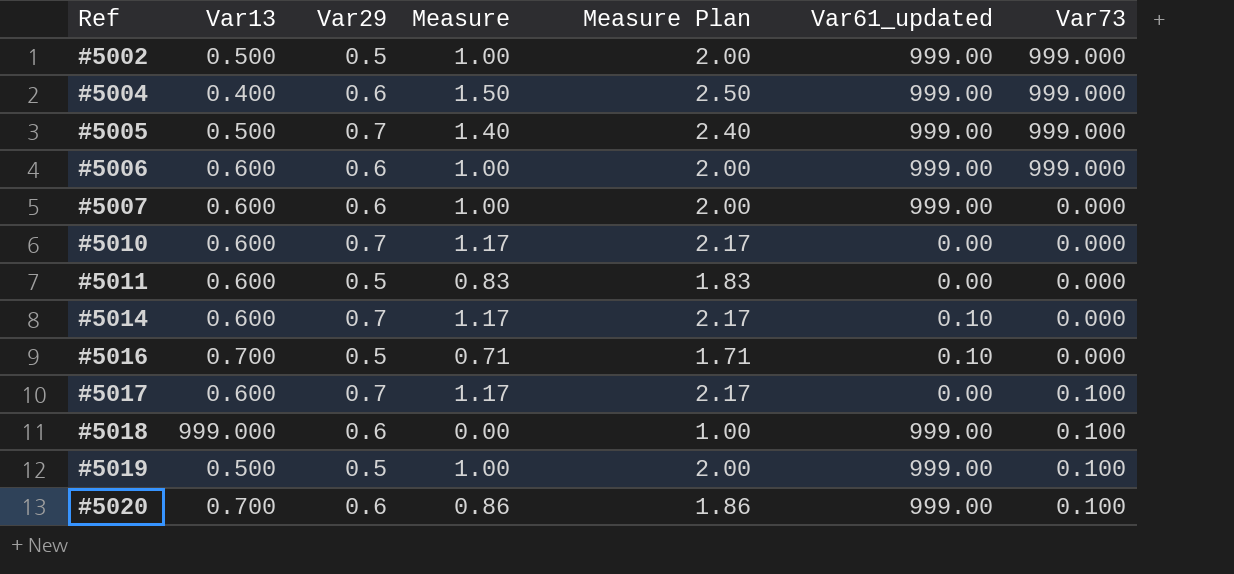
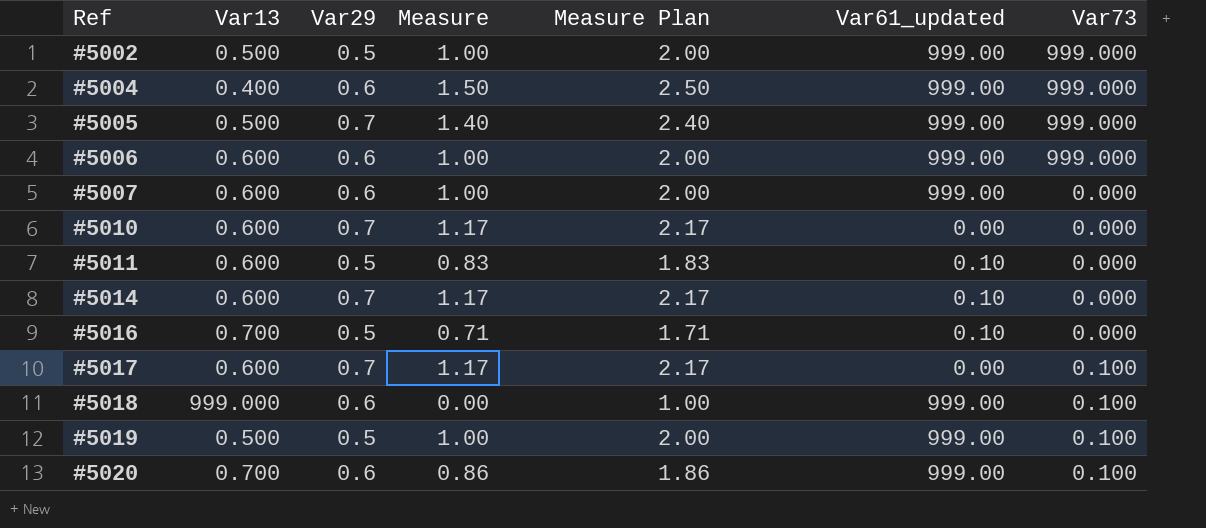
#5011 | Var61_updated: 0.00 -> 0.10

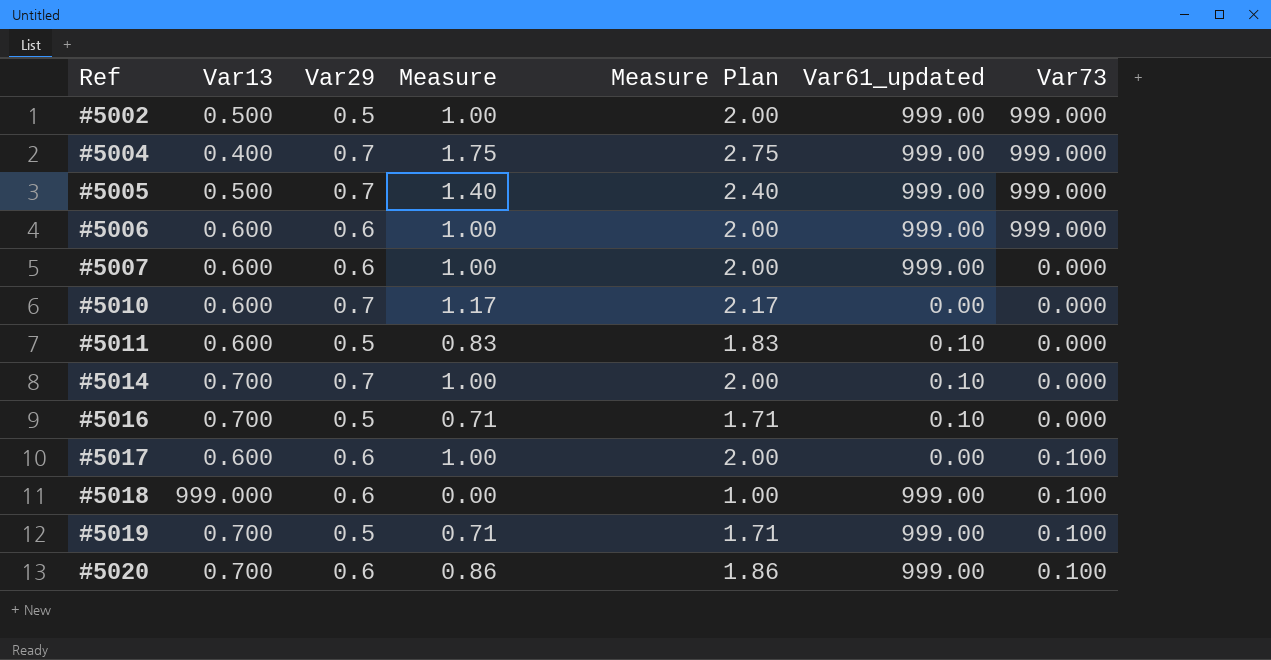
#5004 | Var29: 0.6 -> 0.7
#5004 | Measure: 1.50 -> 1.75
#5004 | Measure Plan: 2.50 -> 2.75
#5014 | Var13: 0.600 -> 0.700
#5014 | Measure: 1.17 -> 1.00
#5014 | Measure Plan: 2.17 -> 2.00
#5017 | Var29: 0.7 -> 0.6
#5017 | Measure: 1.17 -> 1.00
#5017 | Measure Plan: 2.17 -> 2.00
#5019 | Var13: 0.500 -> 0.700
#5019 | Measure: 1.00 -> 0.71
#5019 | Measure Plan: 2.00 -> 1.71

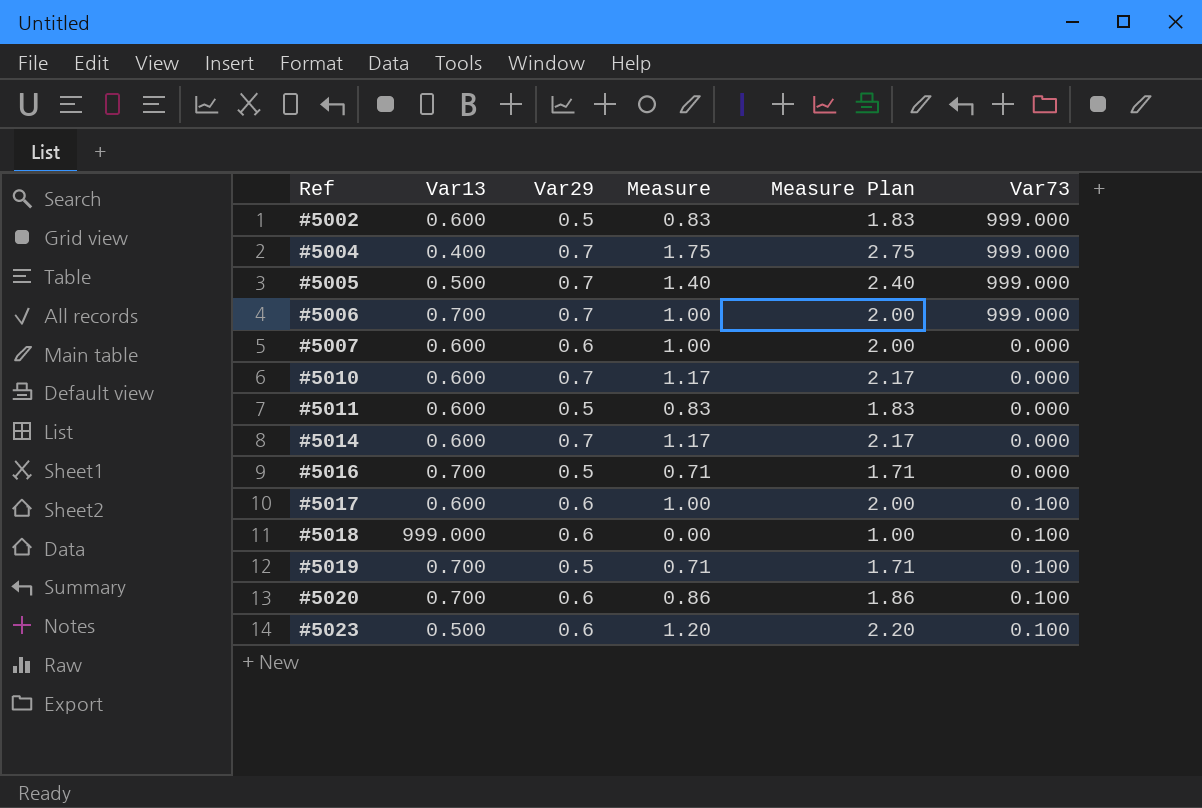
column Var61_updated | position: 6 -> none
#5002 | Var13: 0.500 -> 0.600
#5002 | Measure: 1.00 -> 0.83
#5002 | Measure Plan: 2.00 -> 1.83
#5006 | Var13: 0.600 -> 0.700
#5006 | Var29: 0.6 -> 0.7
#5014 | Var13: 0.700 -> 0.600
#5014 | Measure: 1.00 -> 1.17
#5014 | Measure Plan: 2.00 -> 2.17
row #5023: none -> 0.500 | 0.6 | 1.20 | 2.20 | 0.100

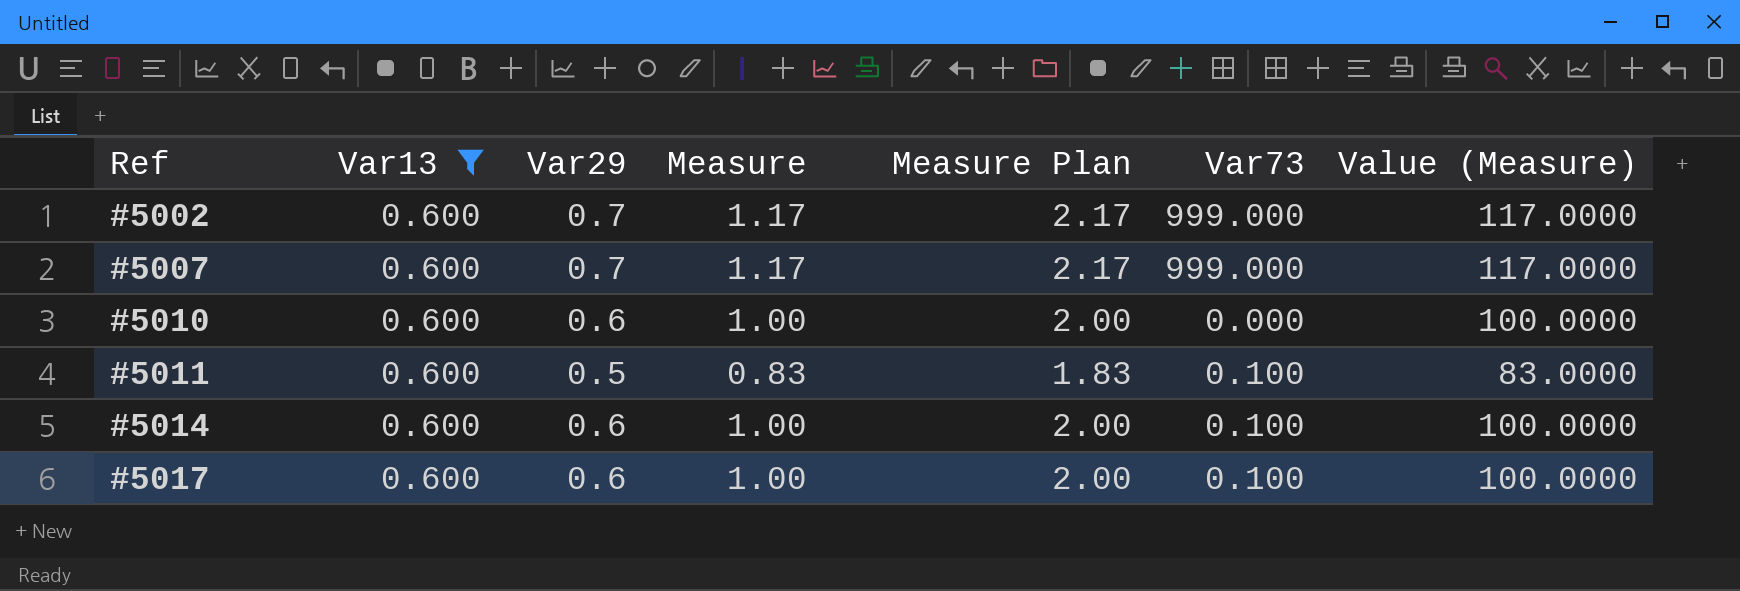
filter: none -> Var13 = 0.600
column Value (Measure) | formula: none -> [Measure] * 100
#5002 | Var29: 0.5 -> 0.7
#5002 | Measure: 0.83 -> 1.17
#5002 | Measure Plan: 1.83 -> 2.17
#5007 | Var29: 0.6 -> 0.7
#5007 | Measure: 1.00 -> 1.17
#5007 | Measure Plan: 2.00 -> 2.17
#5007 | Var73: 0.000 -> 999.000
#5010 | Var29: 0.7 -> 0.6
#5010 | Measure: 1.17 -> 1.00
#5010 | Measure Plan: 2.17 -> 2.00
#5011 | Var73: 0.000 -> 0.100
#5014 | Var29: 0.7 -> 0.6
#5014 | Measure: 1.17 -> 1.00
#5014 | Measure Plan: 2.17 -> 2.00
#5014 | Var73: 0.000 -> 0.100

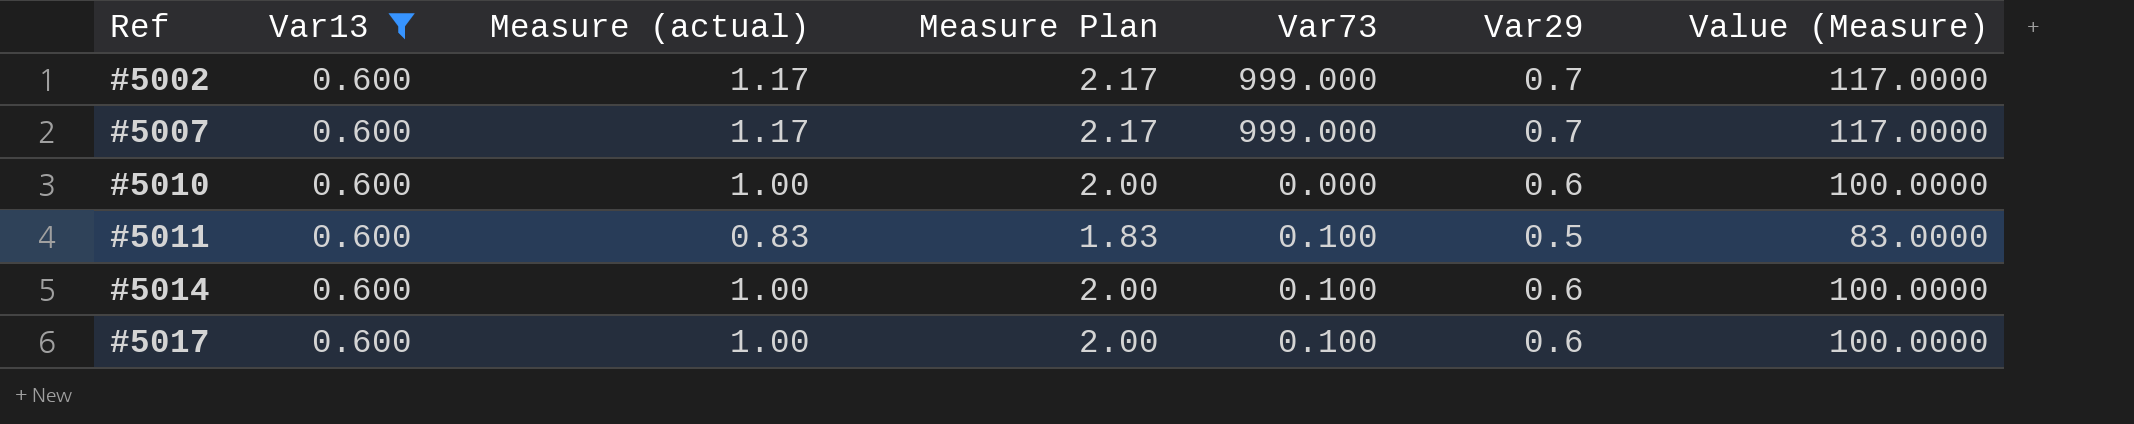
column name: Measure -> Measure (actual)
column Var29 | position: 3 -> 6

